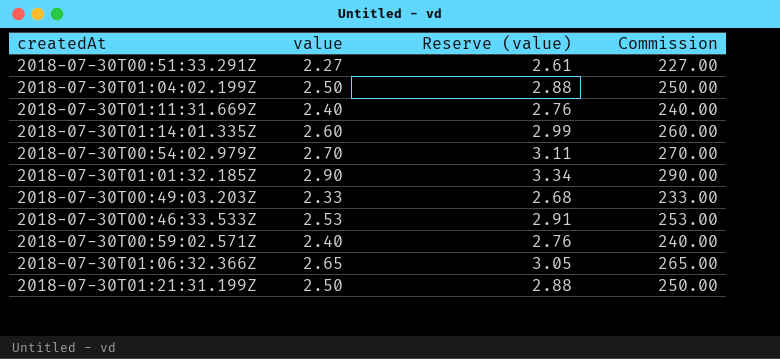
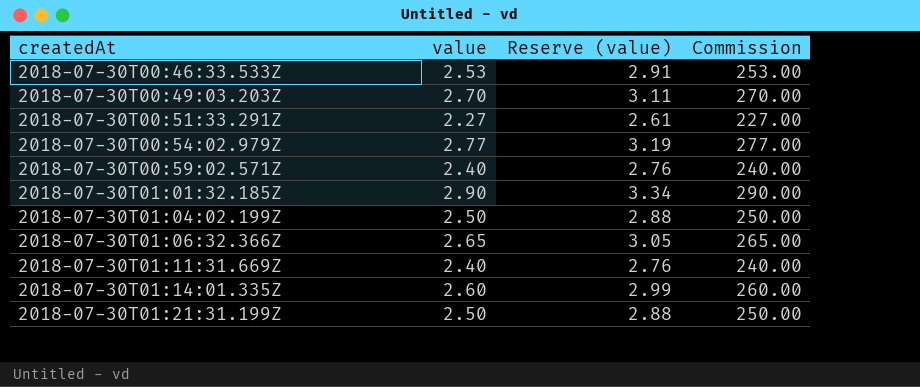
row order: none -> createdAt ascending
2018-07-30T00:49:03.203Z | value: 2.33 -> 2.70
2018-07-30T00:49:03.203Z | Reserve (value): 2.68 -> 3.11
2018-07-30T00:49:03.203Z | Commission: 233.00 -> 270.00
2018-07-30T00:54:02.979Z | value: 2.70 -> 2.77
2018-07-30T00:54:02.979Z | Reserve (value): 3.11 -> 3.19
2018-07-30T00:54:02.979Z | Commission: 270.00 -> 277.00

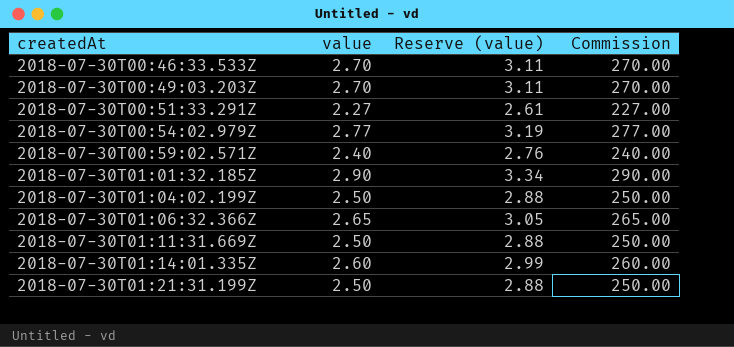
2018-07-30T00:46:33.533Z | value: 2.53 -> 2.70
2018-07-30T00:46:33.533Z | Reserve (value): 2.91 -> 3.11
2018-07-30T00:46:33.533Z | Commission: 253.00 -> 270.00
2018-07-30T01:11:31.669Z | value: 2.40 -> 2.50
2018-07-30T01:11:31.669Z | Reserve (value): 2.76 -> 2.88
2018-07-30T01:11:31.669Z | Commission: 240.00 -> 250.00

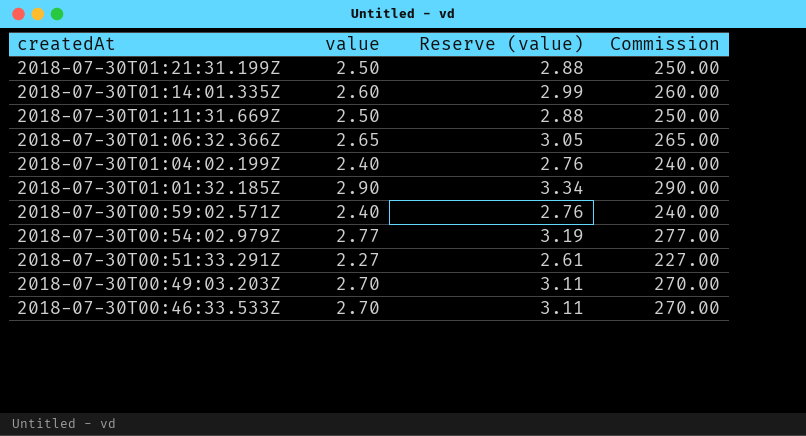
row order: createdAt ascending -> createdAt descending
2018-07-30T01:04:02.199Z | value: 2.50 -> 2.40
2018-07-30T01:04:02.199Z | Reserve (value): 2.88 -> 2.76
2018-07-30T01:04:02.199Z | Commission: 250.00 -> 240.00

